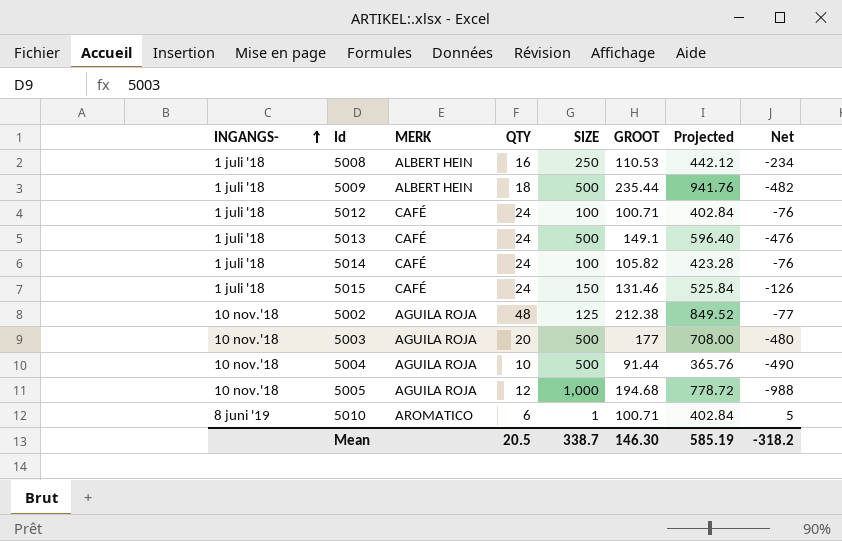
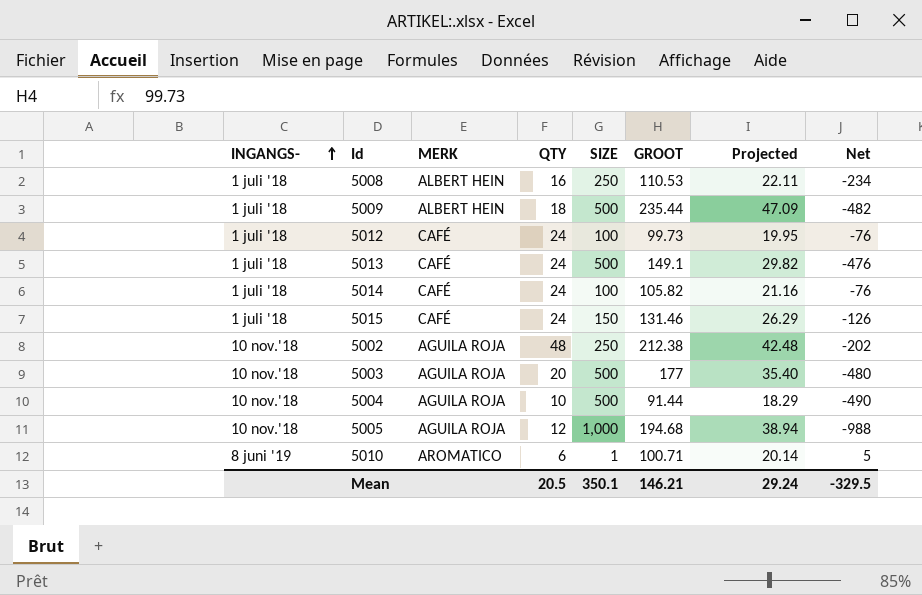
column Projected | formula: [GROOT] * 4 -> [GROOT] * 0.2
5012 | GROOT: 100.71 -> 99.73
5002 | SIZE: 125 -> 250
5002 | Net: -77 -> -202
Mean | SIZE: 338.7 -> 350.1
Mean | GROOT: 146.30 -> 146.21
Mean | Projected: 585.19 -> 29.24
Mean | Net: -318.2 -> -329.5

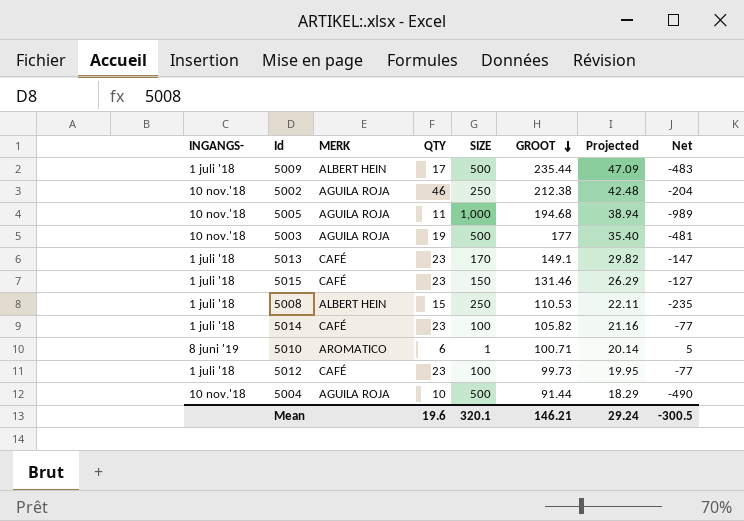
row order: INGANGS- ascending -> GROOT descending
5009 | QTY: 18 -> 17
5009 | Net: -482 -> -483
5002 | QTY: 48 -> 46
5002 | Net: -202 -> -204
5005 | QTY: 12 -> 11
5005 | Net: -988 -> -989
5003 | QTY: 20 -> 19
5003 | Net: -480 -> -481
5013 | QTY: 24 -> 23
5013 | SIZE: 500 -> 170
5013 | Net: -476 -> -147
5015 | QTY: 24 -> 23
5015 | Net: -126 -> -127
5008 | QTY: 16 -> 15
5008 | Net: -234 -> -235
5014 | QTY: 24 -> 23
5014 | Net: -76 -> -77
5012 | QTY: 24 -> 23
5012 | Net: -76 -> -77
Mean | QTY: 20.5 -> 19.6
Mean | SIZE: 350.1 -> 320.1
Mean | Net: -329.5 -> -300.5

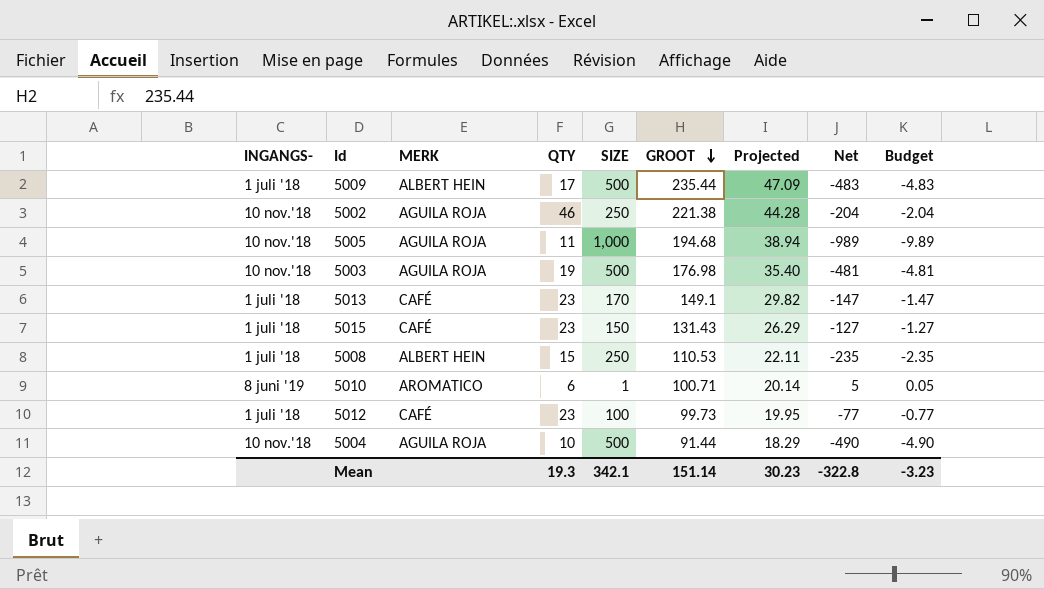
column Budget | formula: none -> [Net] * 0.01
row 5014: 1 juli '18 | CAFÉ | 23 | 100 | 105.82 | 21.16 | -77 -> none
5002 | GROOT: 212.38 -> 221.38
5002 | Projected: 42.48 -> 44.28
5003 | GROOT: 177 -> 176.98
5015 | GROOT: 131.46 -> 131.43
Mean | QTY: 19.6 -> 19.3
Mean | SIZE: 320.1 -> 342.1
Mean | GROOT: 146.21 -> 151.14
Mean | Projected: 29.24 -> 30.23
Mean | Net: -300.5 -> -322.8

